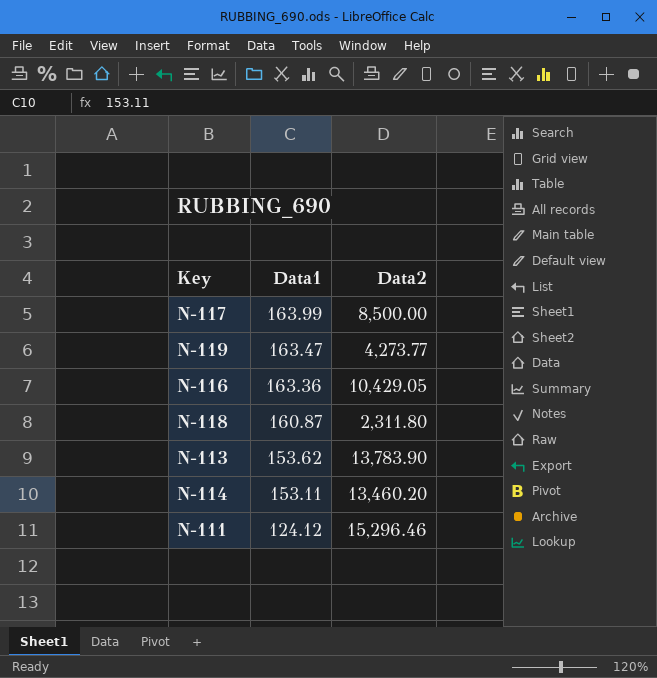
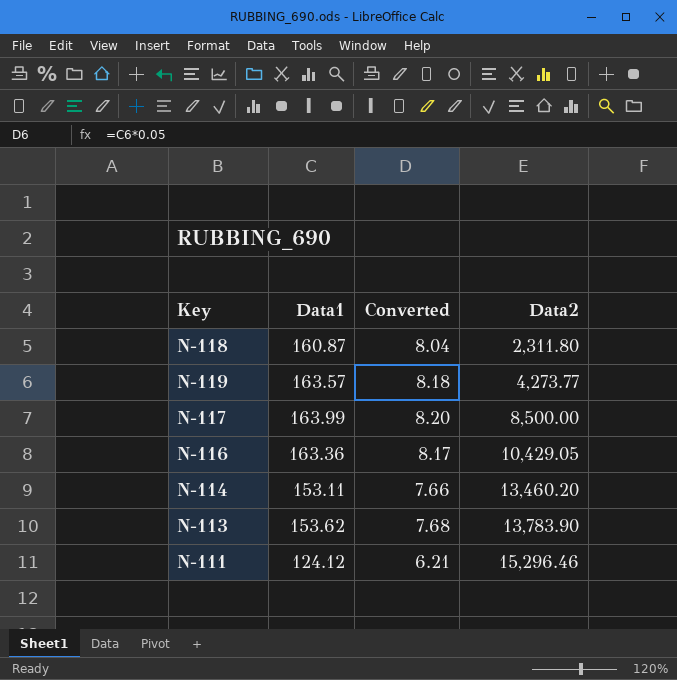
row order: Data1 descending -> Data2 ascending
column Converted | formula: none -> [Data1] * 0.05
N-119 | Data1: 163.47 -> 163.57

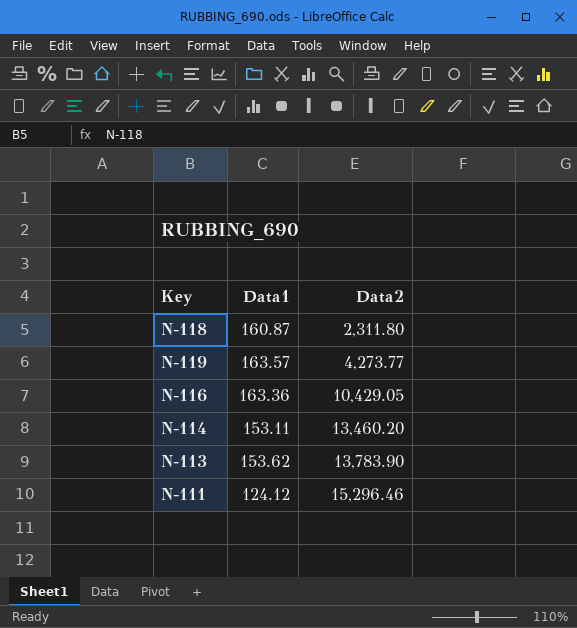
column Converted | formula: [Data1] * 0.05 -> none
row N-117: 163.99 | 8.20 | 8,500.00 -> none

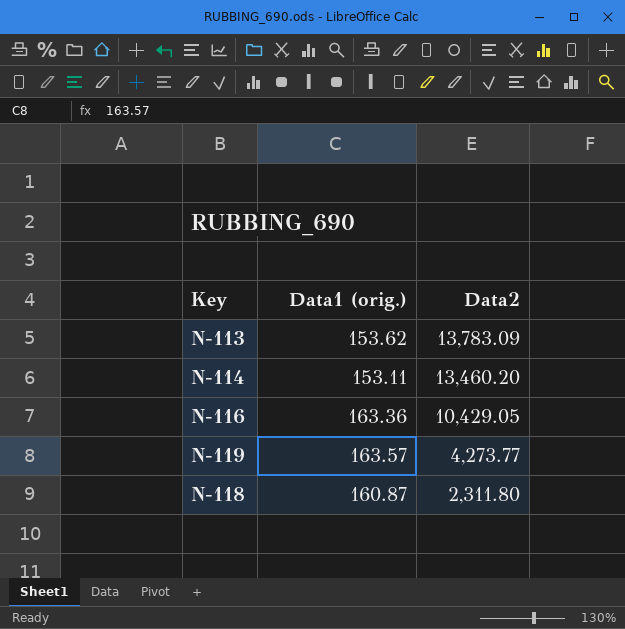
row order: Data2 ascending -> Data2 descending
column name: Data1 -> Data1 (orig.)
row N-111: 124.12 | 15,296.46 -> none
N-113 | Data2: 13,783.90 -> 13,783.09

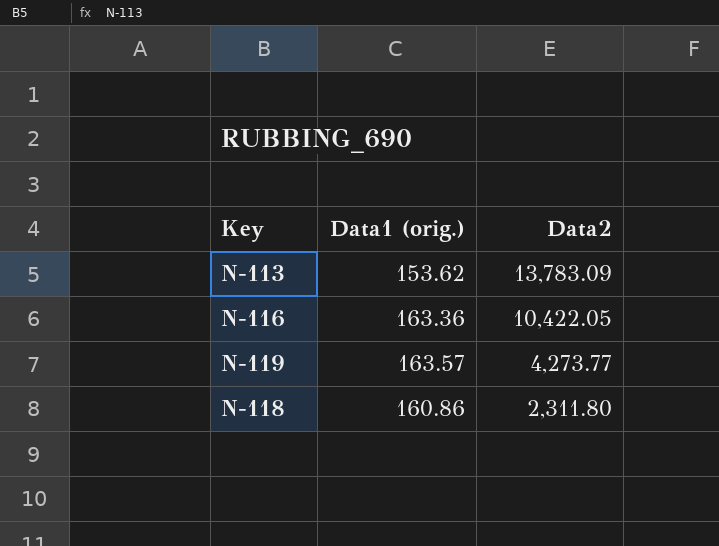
row N-114: 153.11 | 13,460.20 -> none
N-116 | Data2: 10,429.05 -> 10,422.05
N-118 | Data1 (orig.): 160.87 -> 160.86

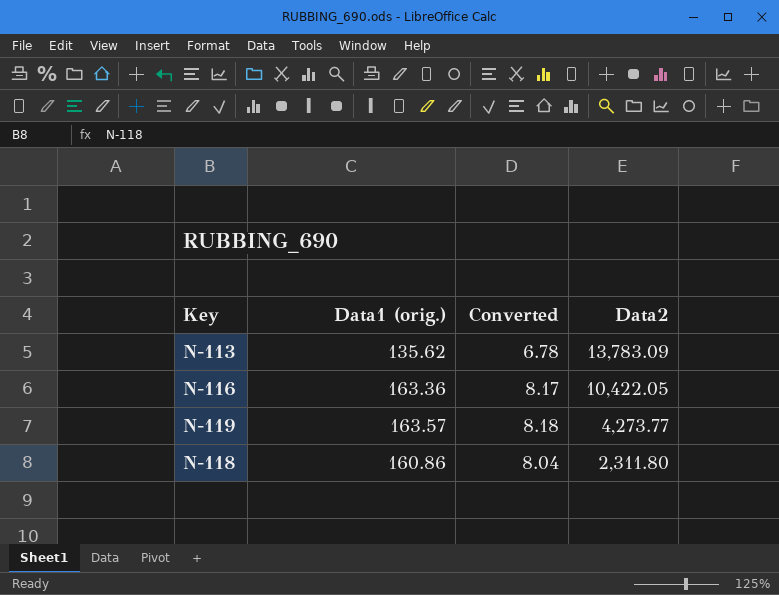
column Converted | formula: none -> [Data1 (orig.)] * 0.05
N-113 | Data1 (orig.): 153.62 -> 135.62

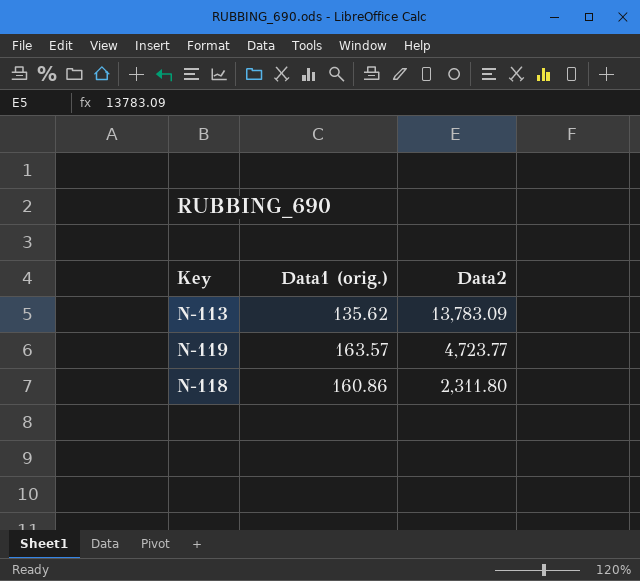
column Converted | formula: [Data1 (orig.)] * 0.05 -> none
row N-116: 163.36 | 8.17 | 10,422.05 -> none
N-119 | Data2: 4,273.77 -> 4,723.77

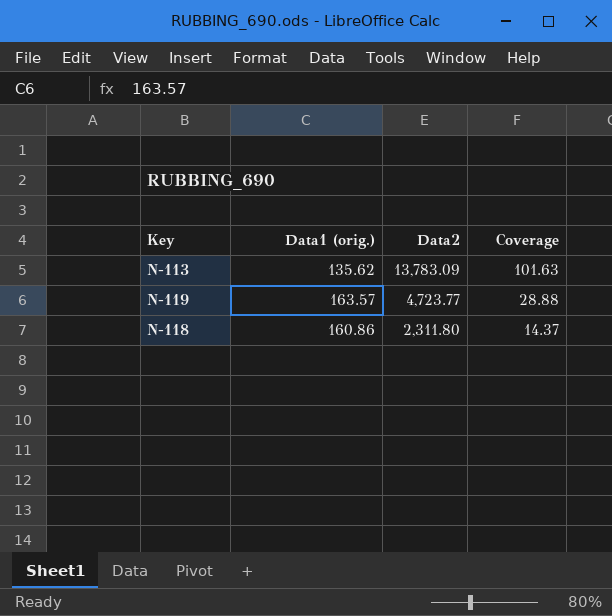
column Coverage | formula: none -> [Data2] / [Data1 (orig.)]

